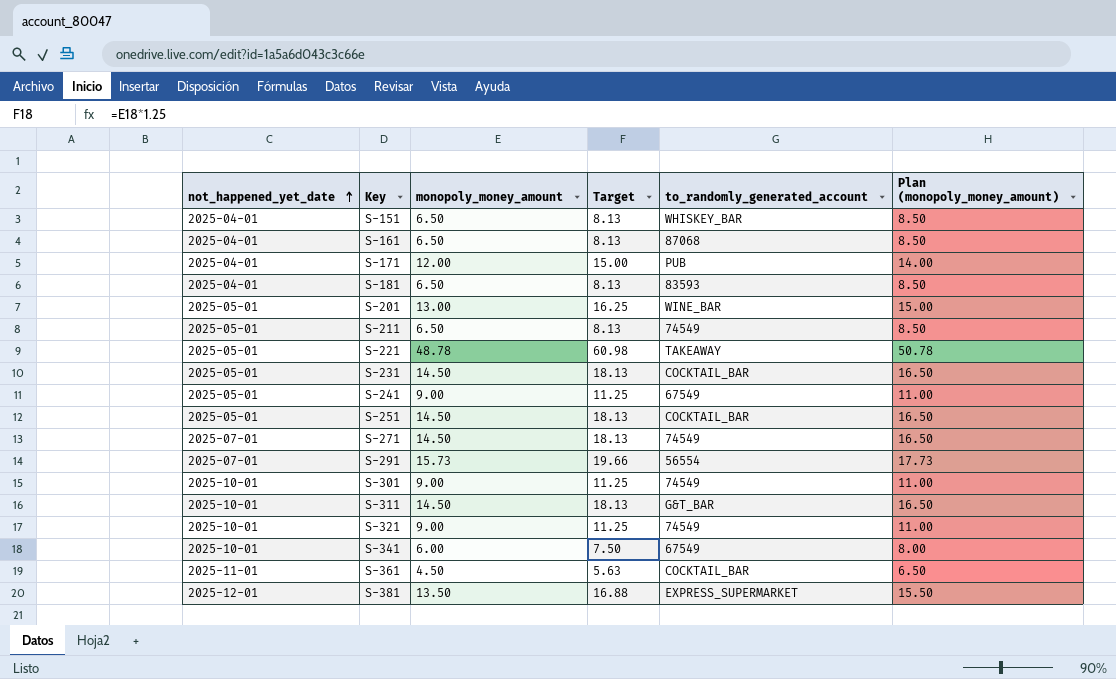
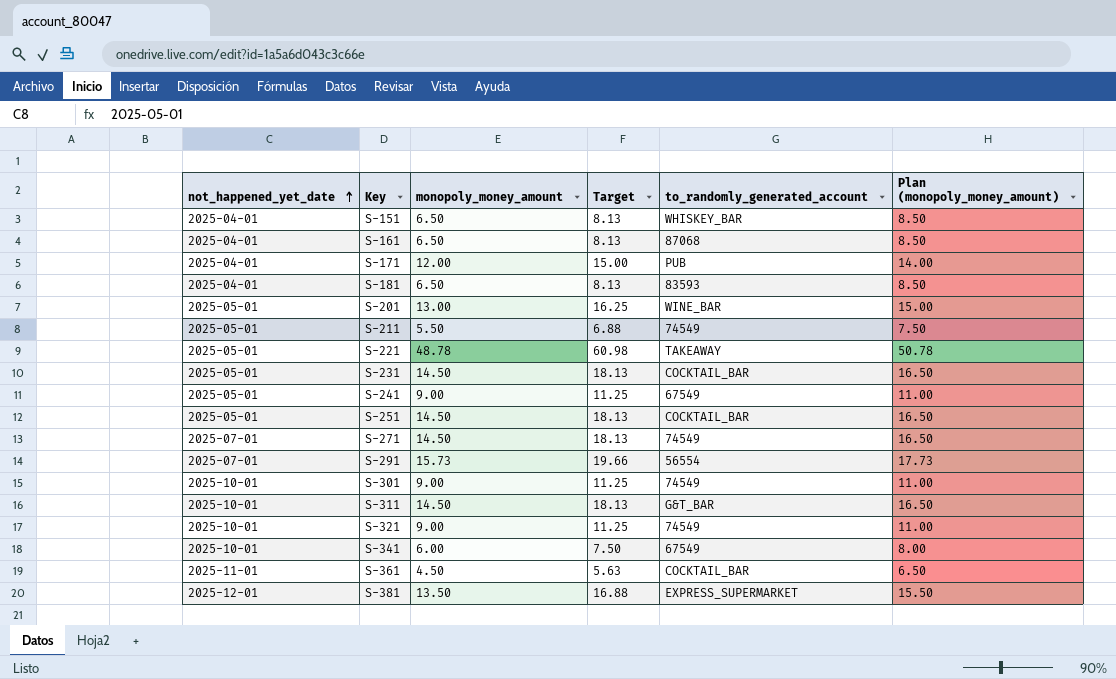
S-211 | monopoly_money_amount: 6.50 -> 5.50
S-211 | Target: 8.13 -> 6.88
S-211 | Plan (monopoly_money_amount): 8.50 -> 7.50

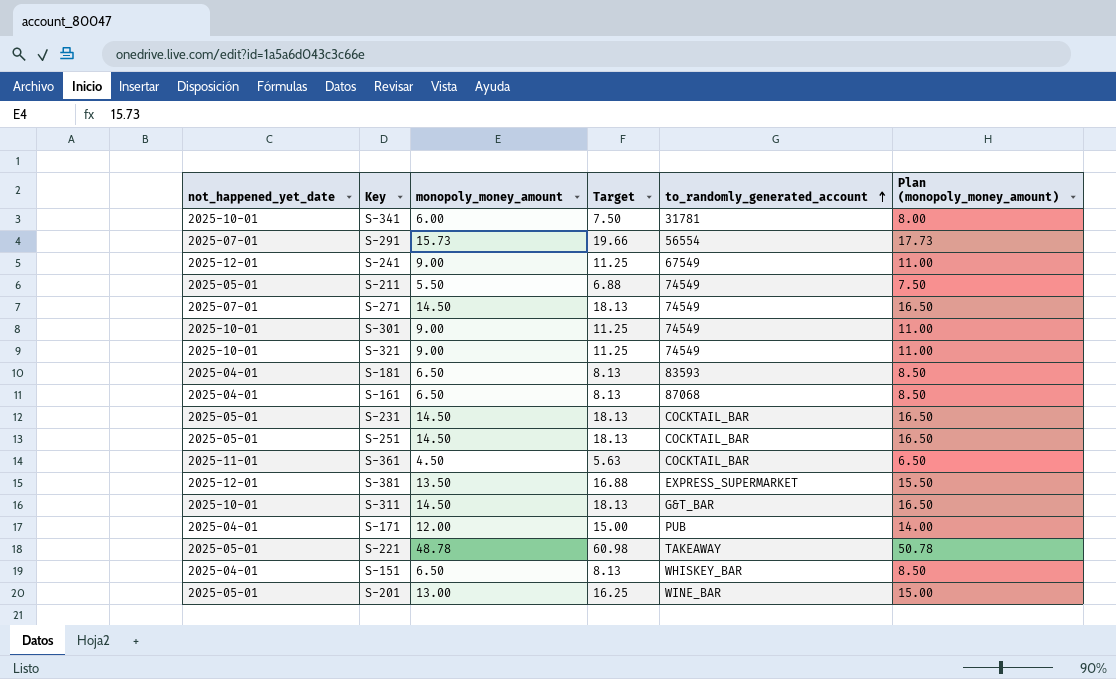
row order: not_happened_yet_date ascending -> to_randomly_generated_account ascending
S-341 | to_randomly_generated_account: 67549 -> 31781
S-241 | not_happened_yet_date: 2025-05-01 -> 2025-12-01

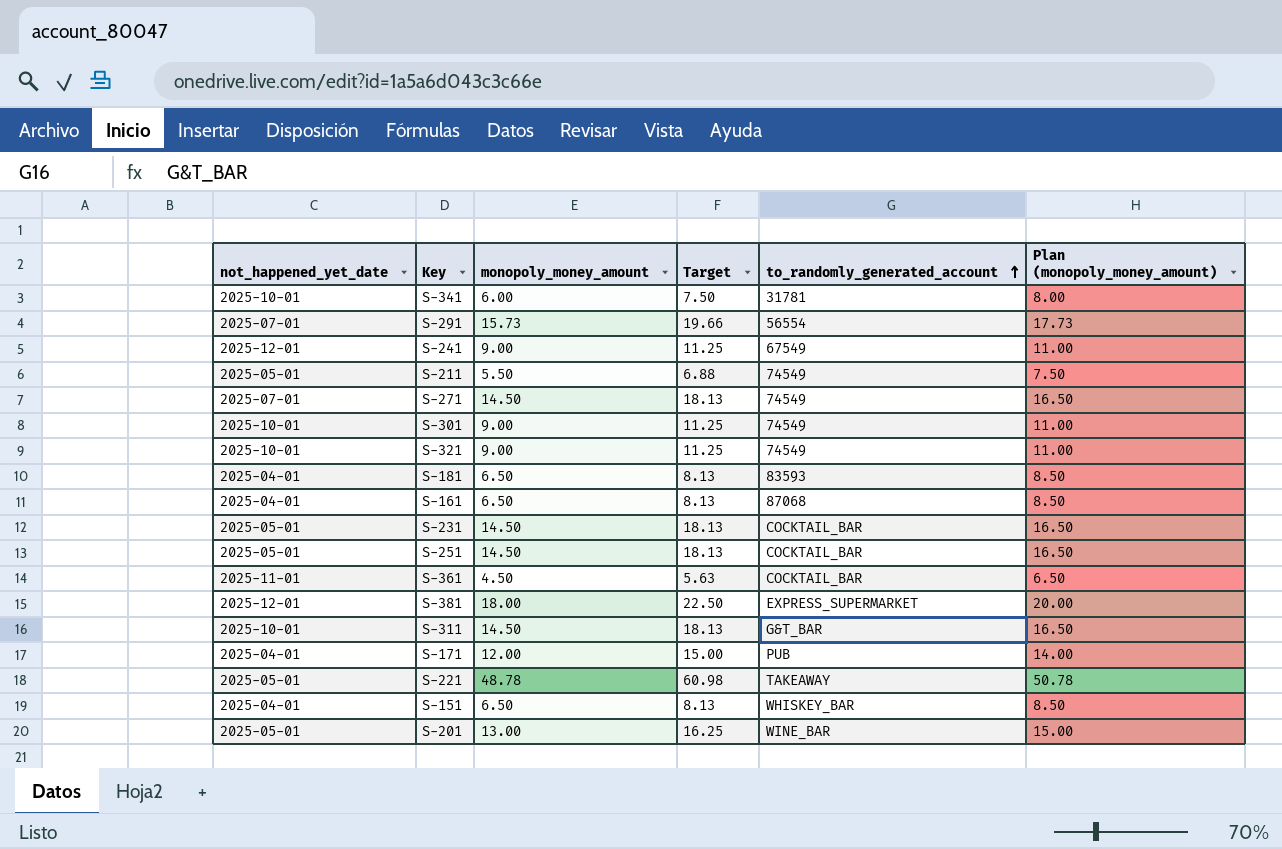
S-381 | monopoly_money_amount: 13.50 -> 18.00
S-381 | Target: 16.88 -> 22.50
S-381 | Plan (monopoly_money_amount): 15.50 -> 20.00

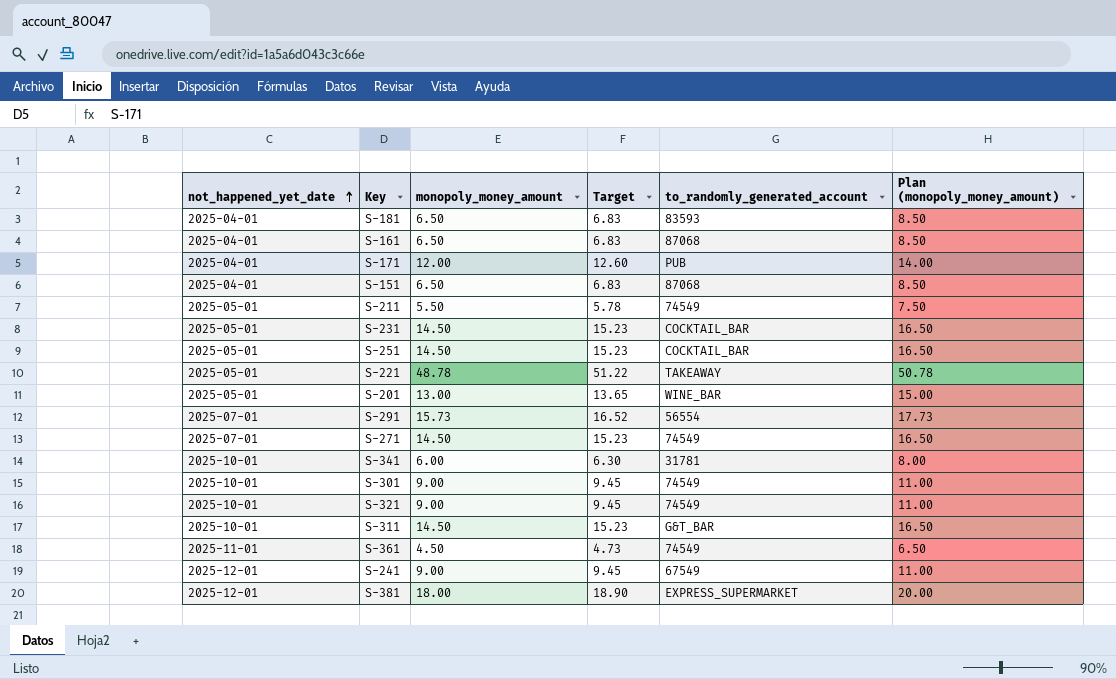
row order: to_randomly_generated_account ascending -> not_happened_yet_date ascending
column Target | formula: [monopoly_money_amount] * 1.25 -> [monopoly_money_amount] * 1.05
S-151 | to_randomly_generated_account: WHISKEY_BAR -> 87068
S-361 | to_randomly_generated_account: COCKTAIL_BAR -> 74549

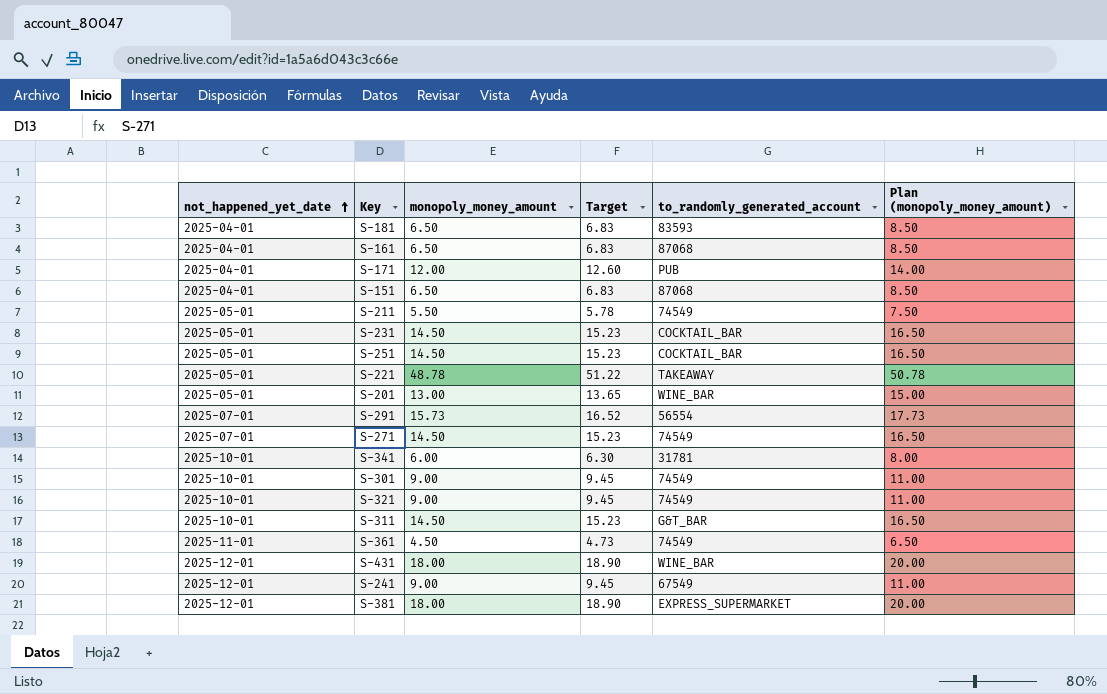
row S-431: none -> 2025-12-01 | 18.00 | 18.90 | WINE_BAR | 20.00

